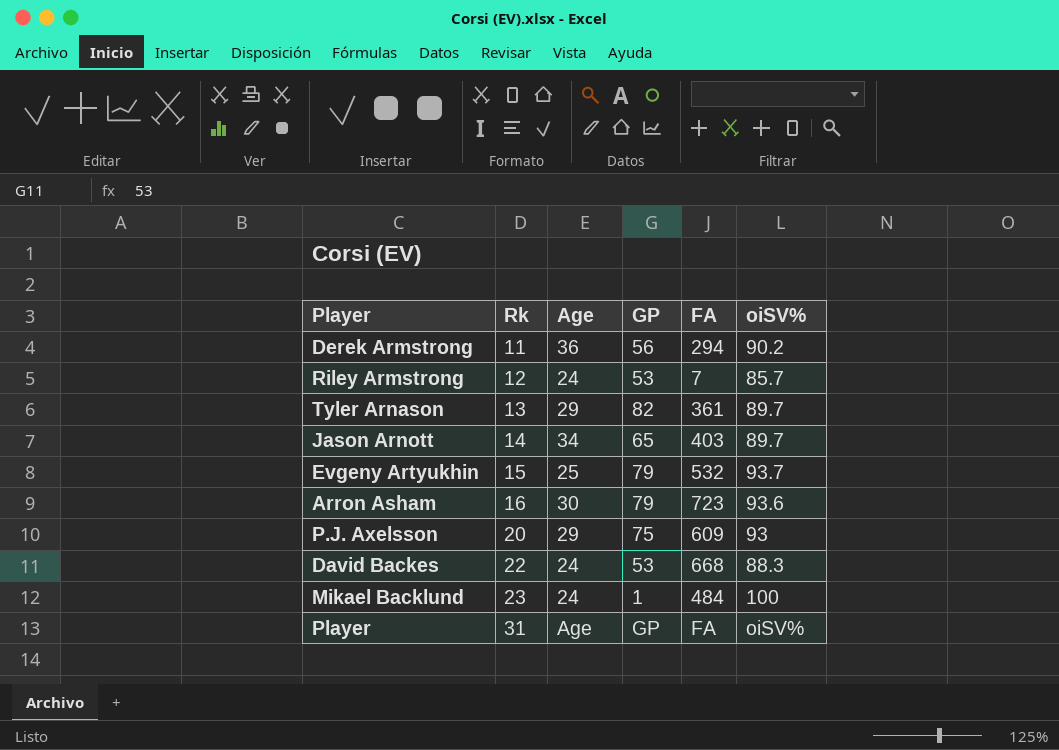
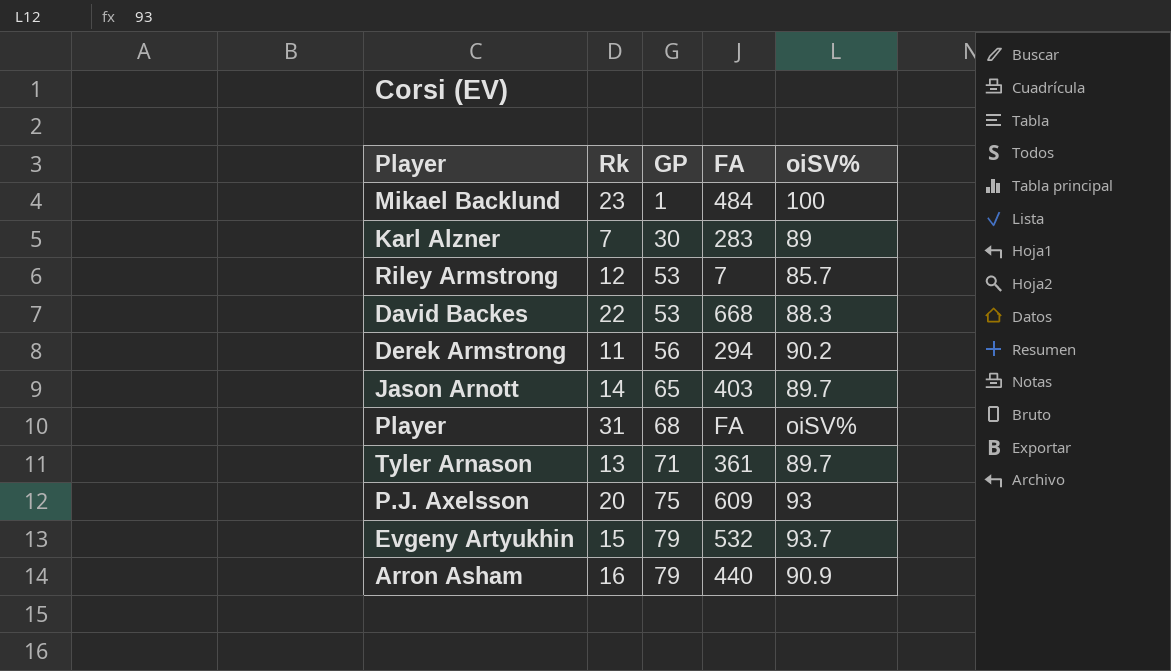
row order: Rk ascending -> GP ascending
column Age | position: 3 -> none
row Karl Alzner: none -> 7 | 30 | 283 | 89
Player | GP: GP -> 68
Tyler Arnason | GP: 82 -> 71
Arron Asham | FA: 723 -> 440
Arron Asham | oiSV%: 93.6 -> 90.9

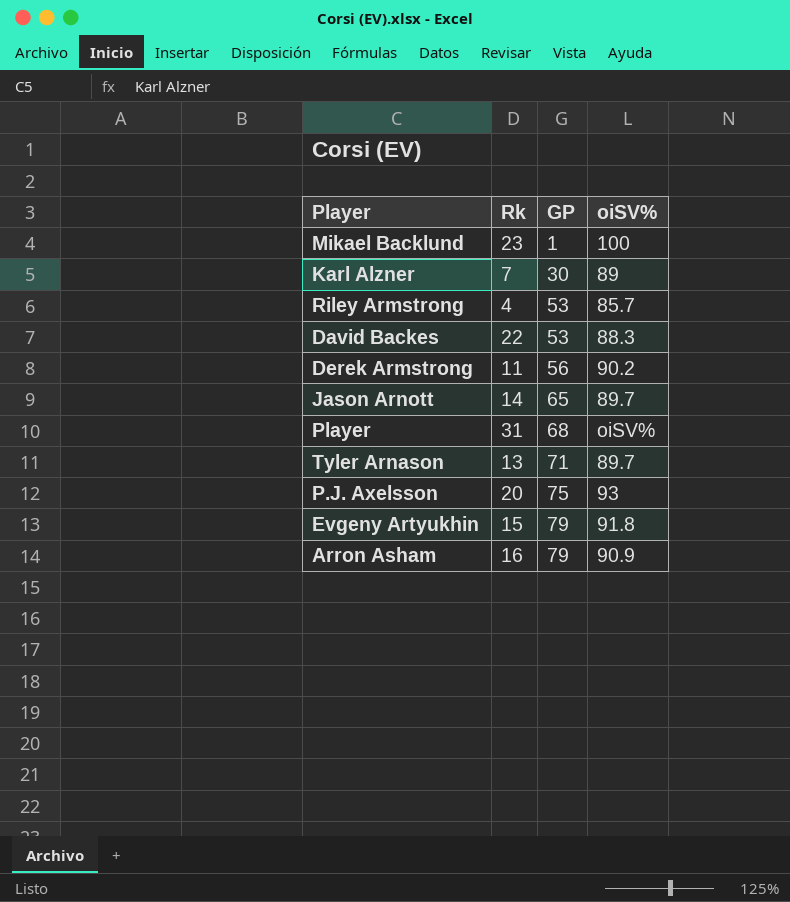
column FA | position: 4 -> none
Riley Armstrong | Rk: 12 -> 4
Evgeny Artyukhin | oiSV%: 93.7 -> 91.8

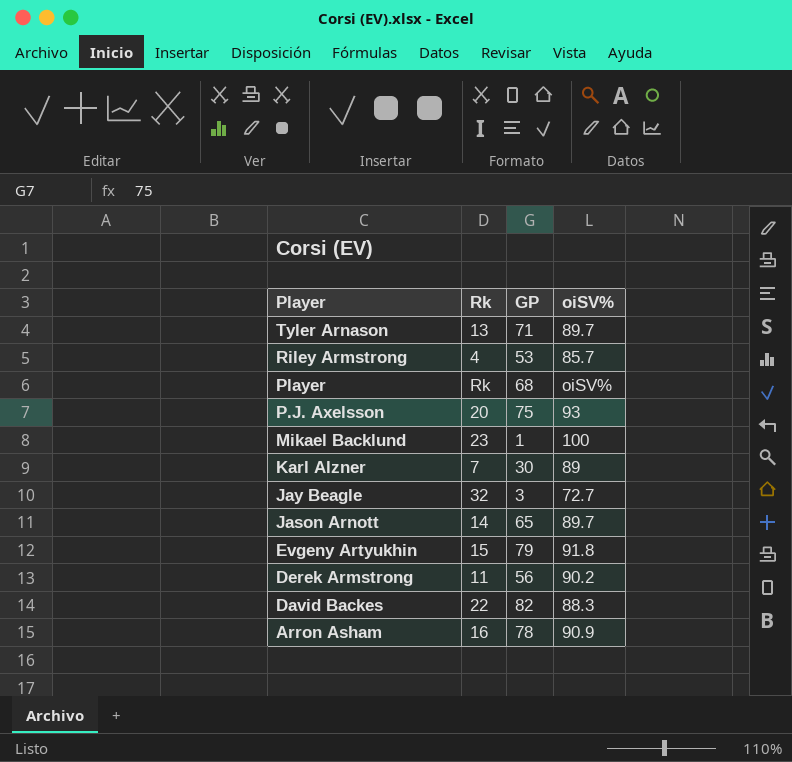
row order: GP ascending -> Player descending
Player | Rk: 31 -> Rk
row Jay Beagle: none -> 32 | 3 | 72.7
David Backes | GP: 53 -> 82
Arron Asham | GP: 79 -> 78

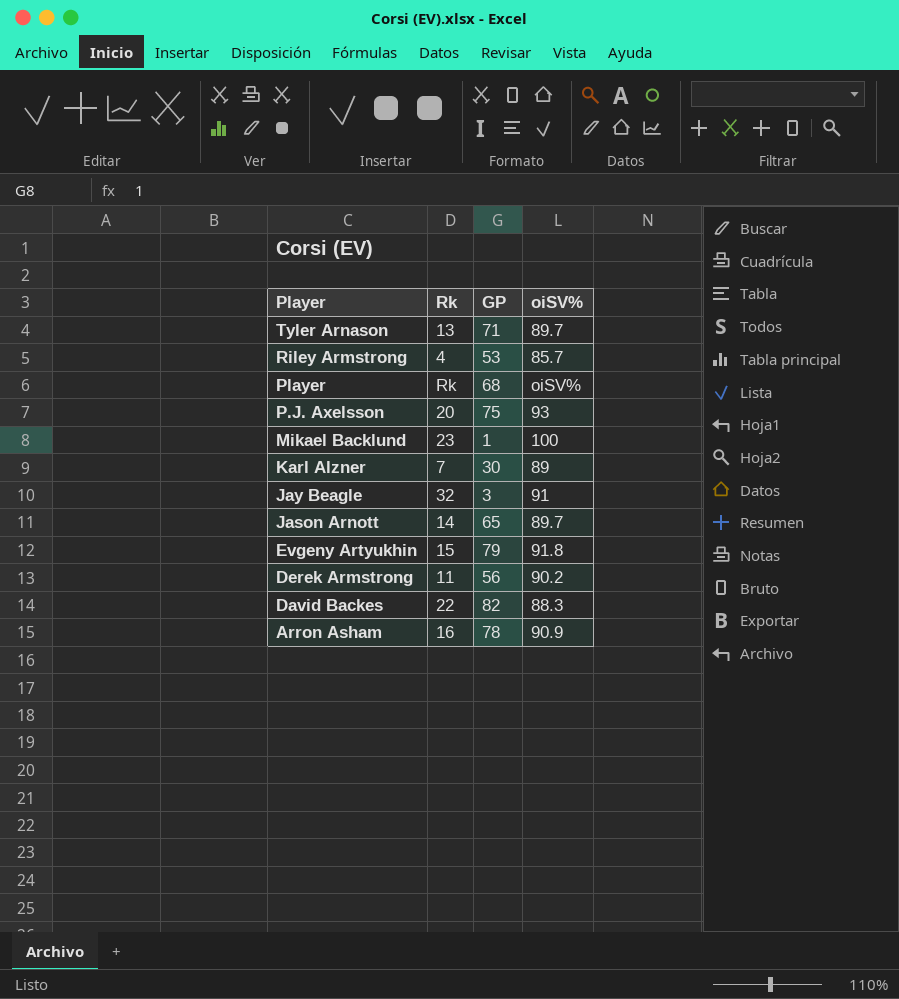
Jay Beagle | oiSV%: 72.7 -> 91

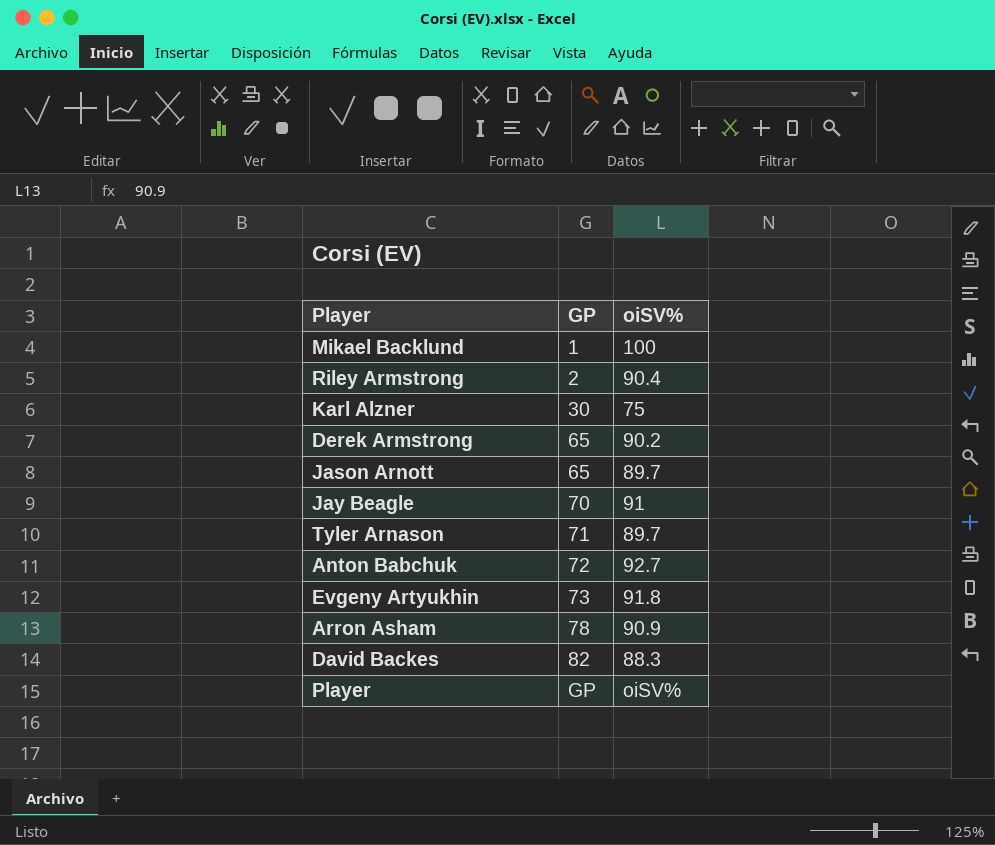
row order: Player descending -> GP ascending
column Rk | position: 2 -> none
row P.J. Axelsson: 20 | 75 | 93 -> none
Riley Armstrong | GP: 53 -> 2
Riley Armstrong | oiSV%: 85.7 -> 90.4
Karl Alzner | oiSV%: 89 -> 75
Derek Armstrong | GP: 56 -> 65
Jay Beagle | GP: 3 -> 70
row Anton Babchuk: none -> 72 | 92.7
Evgeny Artyukhin | GP: 79 -> 73
Player | GP: 68 -> GP

